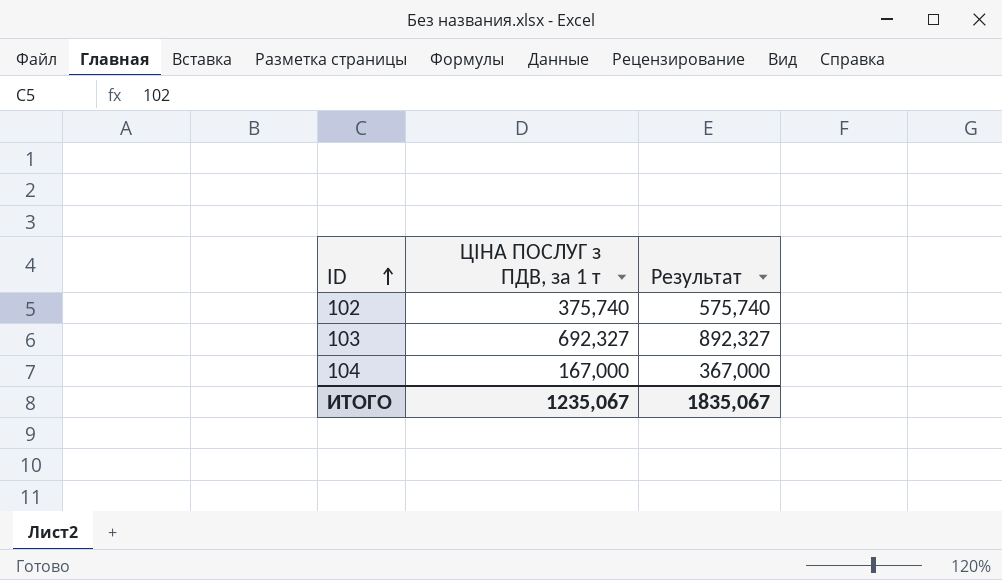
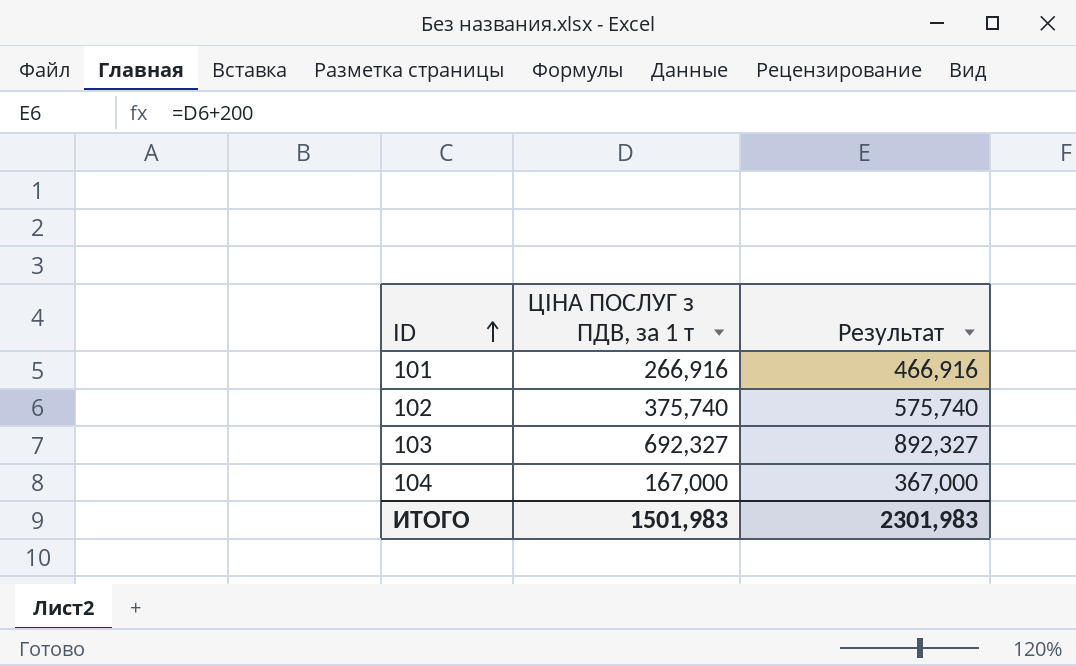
row 101: none -> 266,916 | 466,916
ИТОГО | ЦІНА ПОСЛУГ з ПДВ, за 1 т: 1235,067 -> 1501,983
ИТОГО | Результат: 1835,067 -> 2301,983

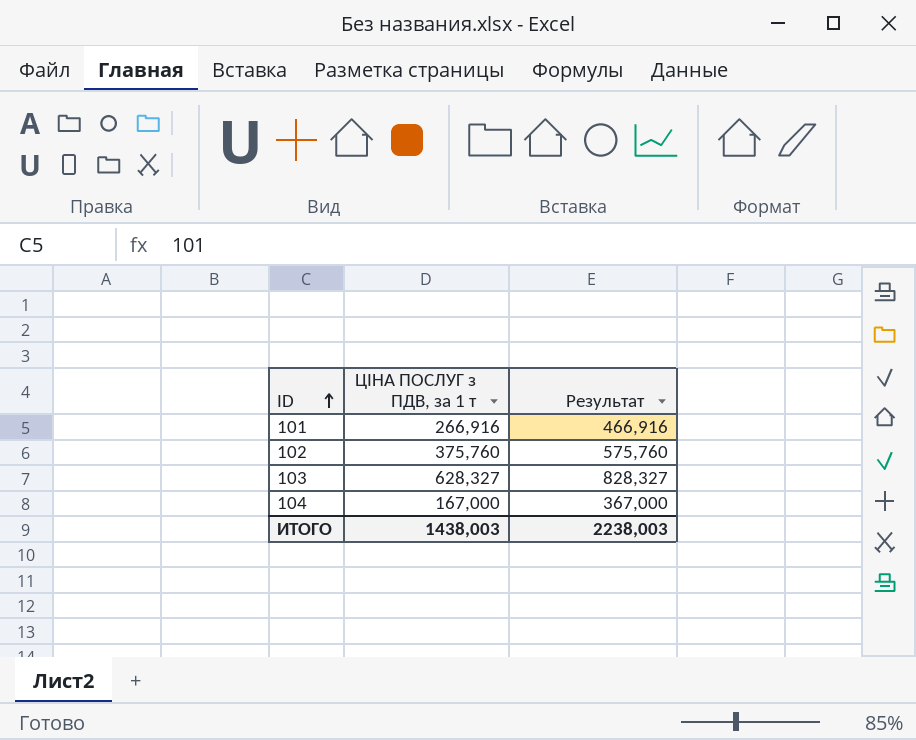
102 | ЦІНА ПОСЛУГ з ПДВ, за 1 т: 375,740 -> 375,760
102 | Результат: 575,740 -> 575,760
103 | ЦІНА ПОСЛУГ з ПДВ, за 1 т: 692,327 -> 628,327
103 | Результат: 892,327 -> 828,327
ИТОГО | ЦІНА ПОСЛУГ з ПДВ, за 1 т: 1501,983 -> 1438,003
ИТОГО | Результат: 2301,983 -> 2238,003

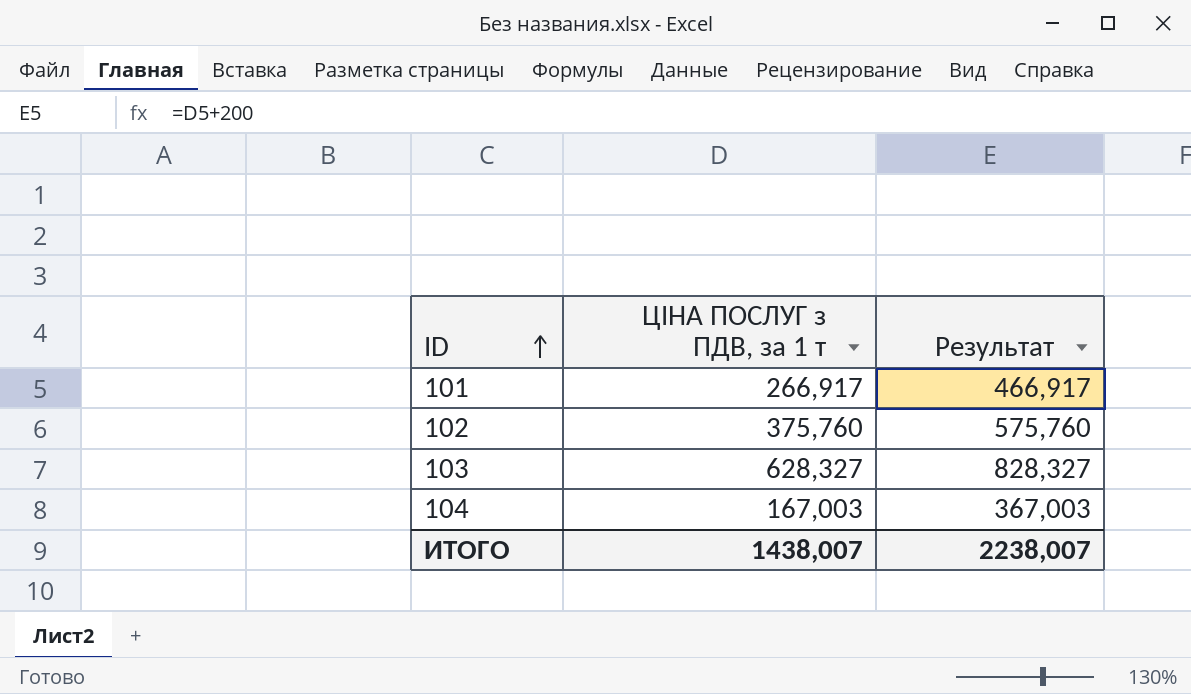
101 | ЦІНА ПОСЛУГ з ПДВ, за 1 т: 266,916 -> 266,917
101 | Результат: 466,916 -> 466,917
104 | ЦІНА ПОСЛУГ з ПДВ, за 1 т: 167,000 -> 167,003
104 | Результат: 367,000 -> 367,003
ИТОГО | ЦІНА ПОСЛУГ з ПДВ, за 1 т: 1438,003 -> 1438,007
ИТОГО | Результат: 2238,003 -> 2238,007

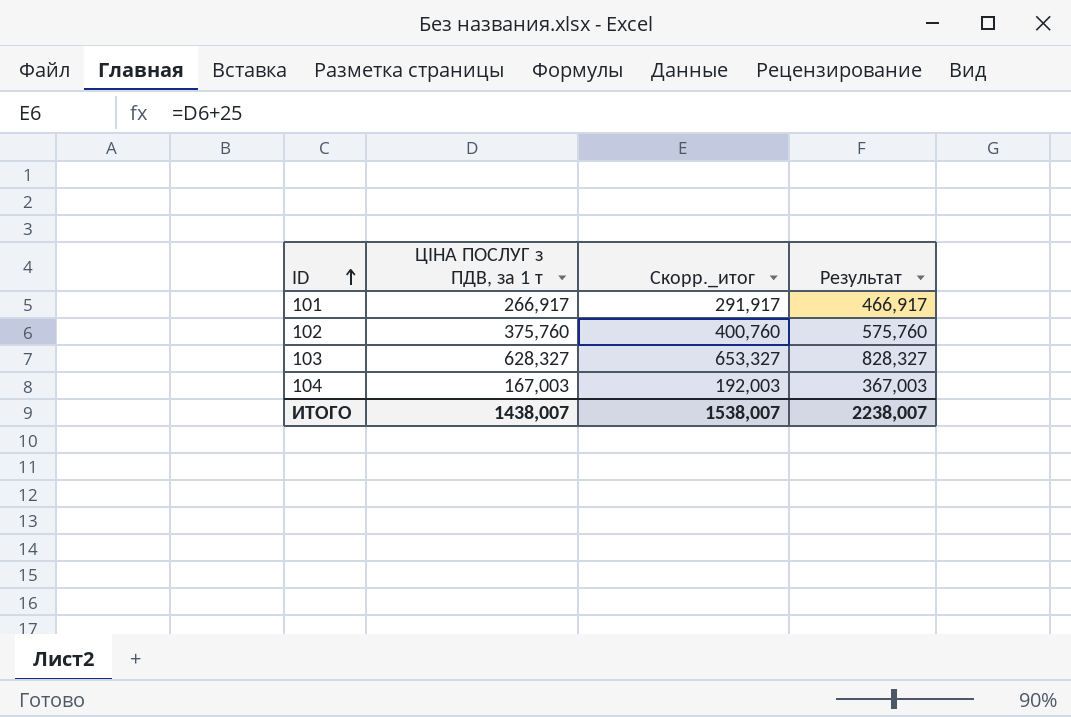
column Скорр._итог | formula: none -> [ЦІНА ПОСЛУГ з ПДВ, за 1 т] + 25

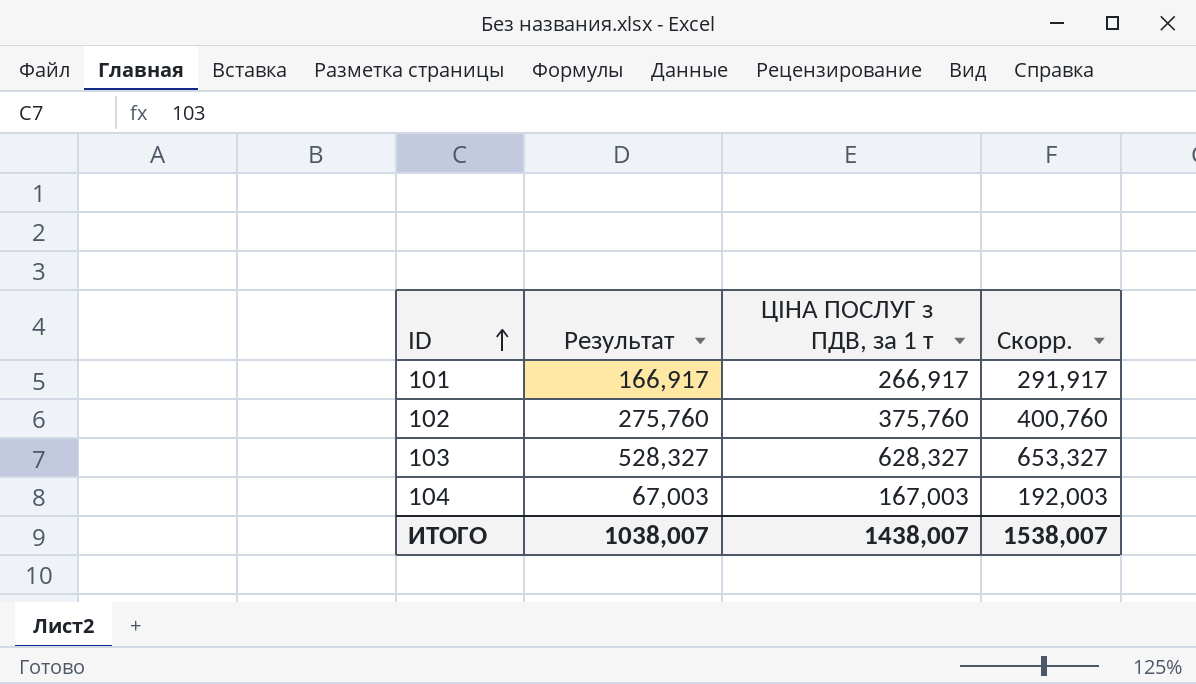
column Результат | formula: [ЦІНА ПОСЛУГ з ПДВ, за 1 т] + 200 -> [ЦІНА ПОСЛУГ з ПДВ, за 1 т] - 100
column Результат | position: 4 -> 2
column name: Скорр._итог -> Скорр.
ИТОГО | Результат: 2238,007 -> 1038,007

